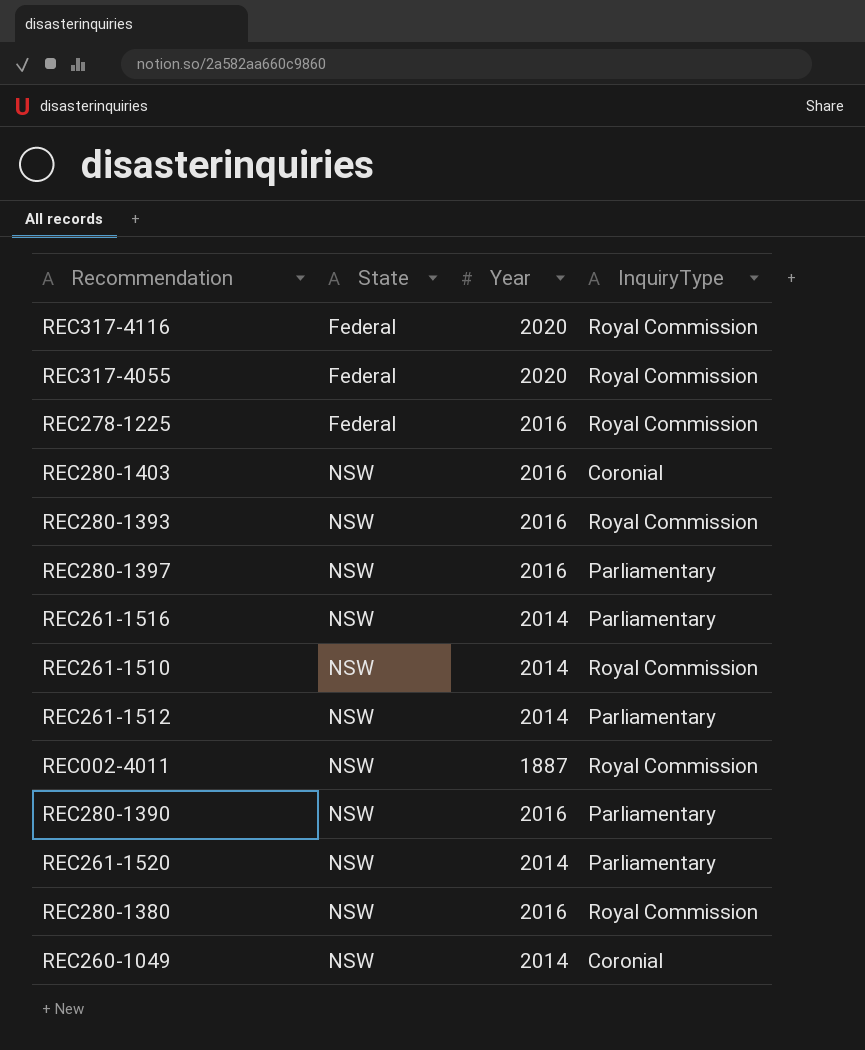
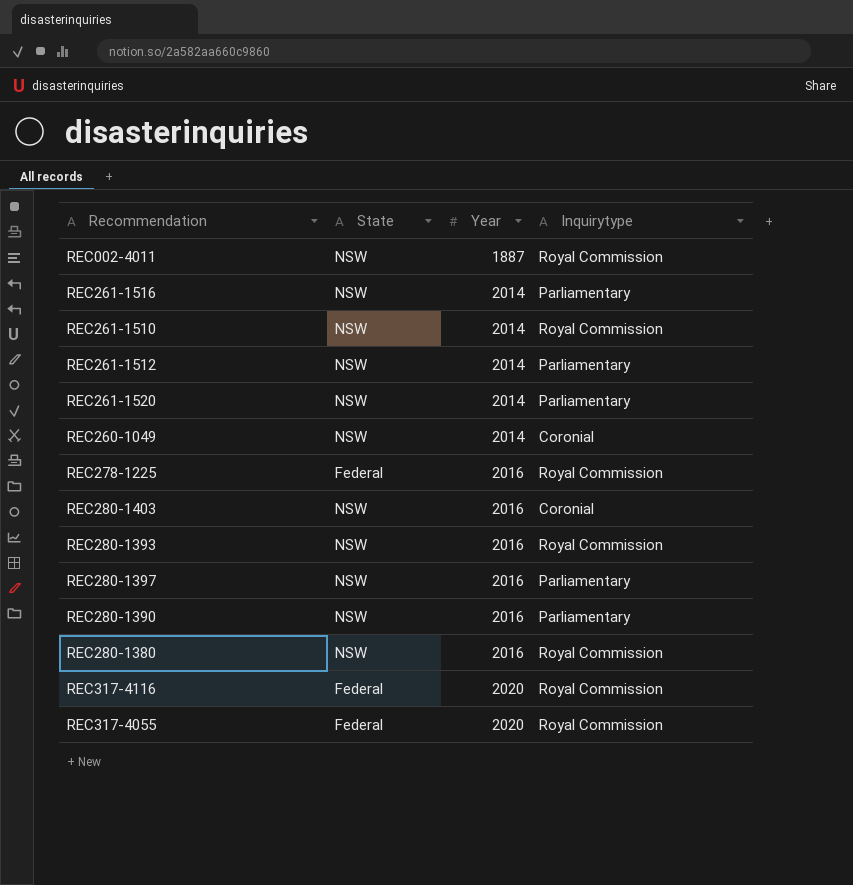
row order: State ascending -> Year ascending
column name: InquiryType -> Inquirytype

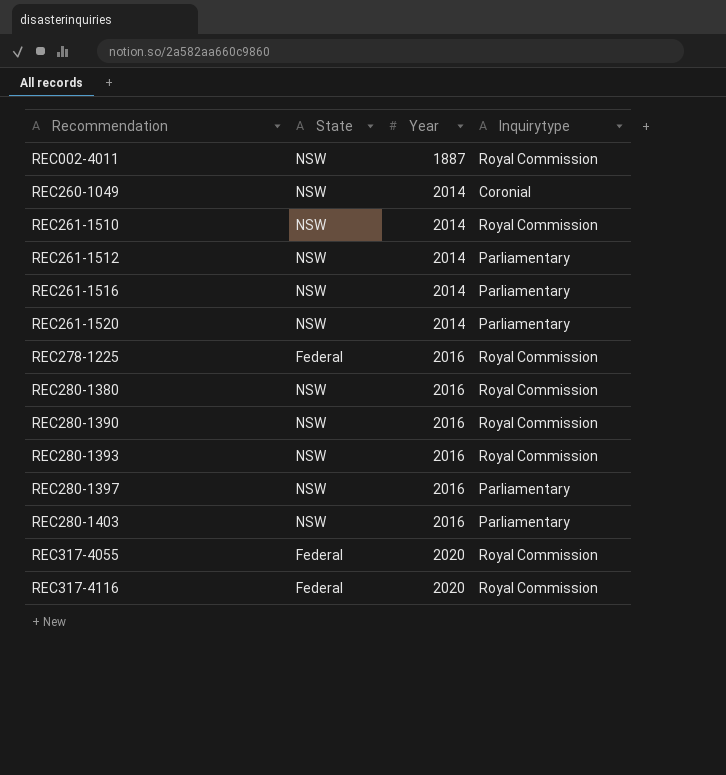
row order: Year ascending -> Recommendation ascending
REC280-1390 | Inquirytype: Parliamentary -> Royal Commission
REC280-1403 | Inquirytype: Coronial -> Parliamentary

